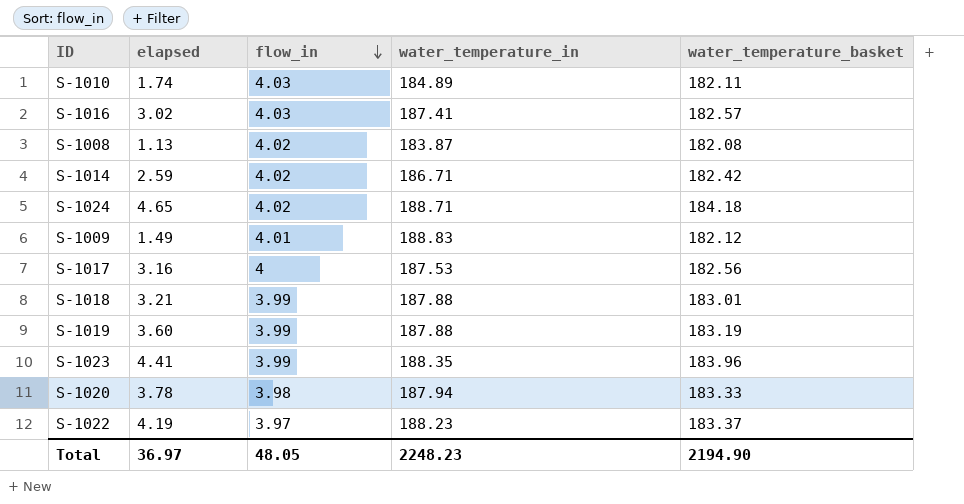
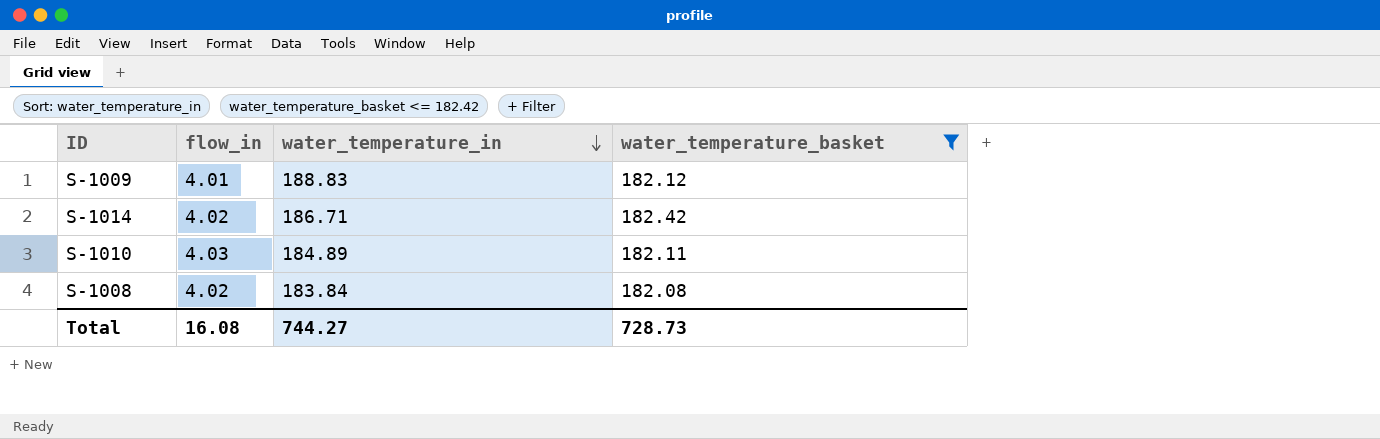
filter: none -> water_temperature_basket <= 182.42
row order: flow_in descending -> water_temperature_in descending
column elapsed | position: 2 -> none
S-1008 | water_temperature_in: 183.87 -> 183.84
Total | flow_in: 48.05 -> 16.08
Total | water_temperature_in: 2248.23 -> 744.27
Total | water_temperature_basket: 2194.90 -> 728.73

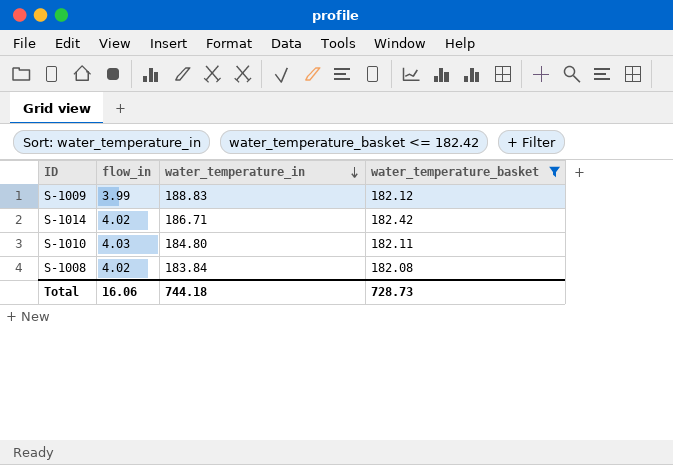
S-1009 | flow_in: 4.01 -> 3.99
S-1010 | water_temperature_in: 184.89 -> 184.80
Total | flow_in: 16.08 -> 16.06
Total | water_temperature_in: 744.27 -> 744.18

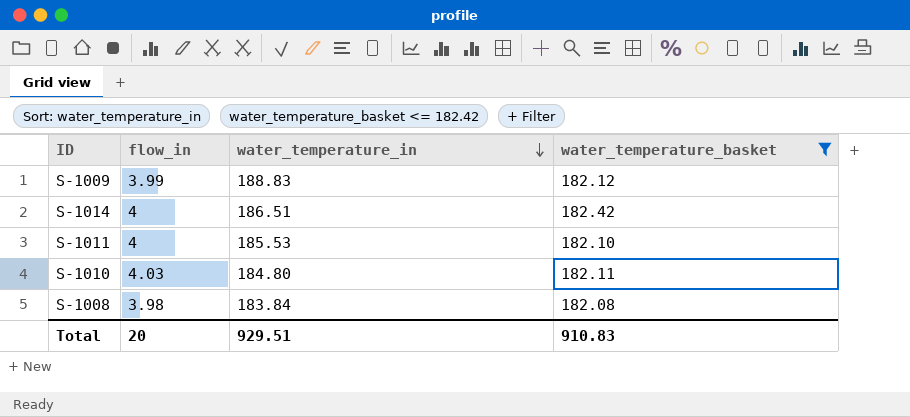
S-1014 | flow_in: 4.02 -> 4
S-1014 | water_temperature_in: 186.71 -> 186.51
row S-1011: none -> 4 | 185.53 | 182.10
S-1008 | flow_in: 4.02 -> 3.98
Total | flow_in: 16.06 -> 20
Total | water_temperature_in: 744.18 -> 929.51
Total | water_temperature_basket: 728.73 -> 910.83

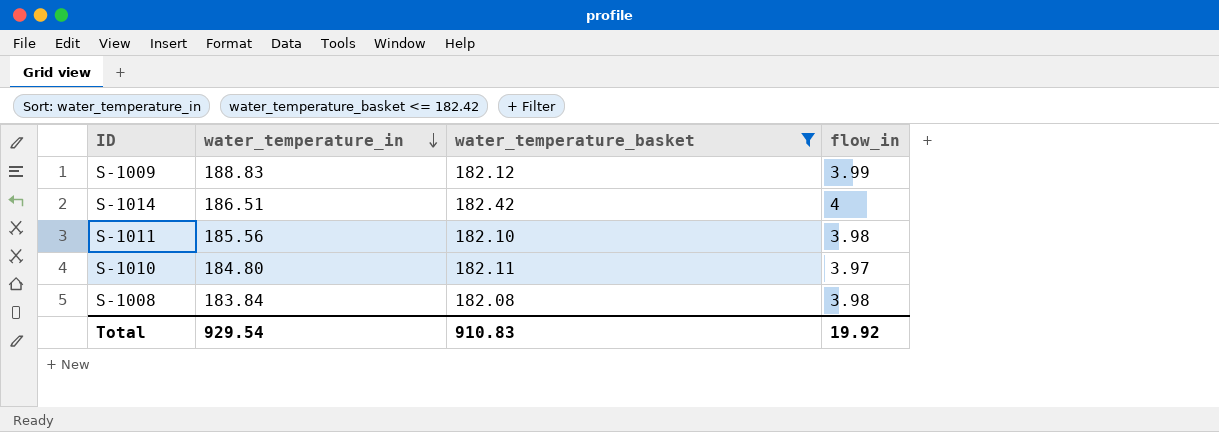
column flow_in | position: 2 -> 4
S-1011 | water_temperature_in: 185.53 -> 185.56
S-1011 | flow_in: 4 -> 3.98
S-1010 | flow_in: 4.03 -> 3.97
Total | water_temperature_in: 929.51 -> 929.54
Total | flow_in: 20 -> 19.92

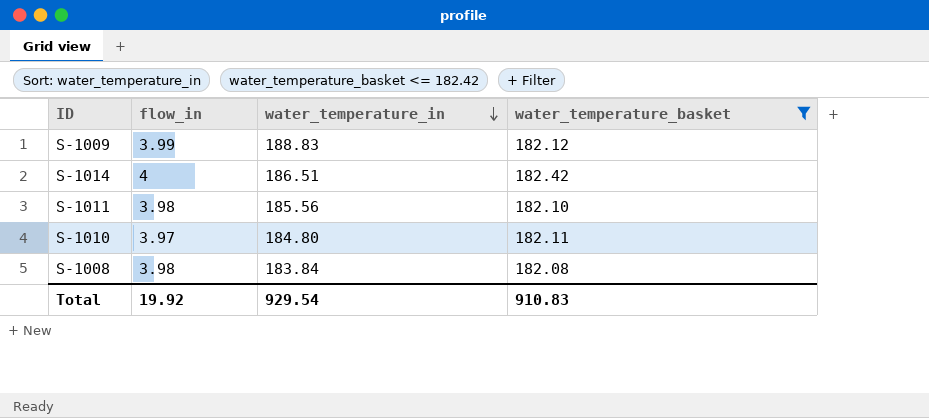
column flow_in | position: 4 -> 2

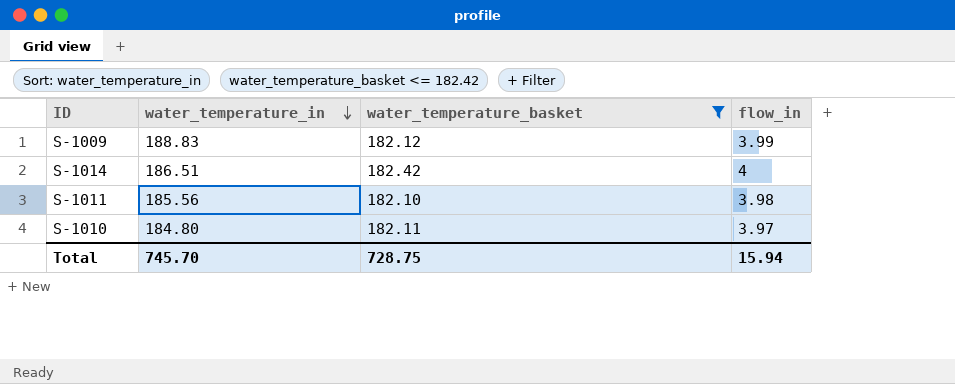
column flow_in | position: 2 -> 4
row S-1008: 3.98 | 183.84 | 182.08 -> none
Total | water_temperature_in: 929.54 -> 745.70
Total | water_temperature_basket: 910.83 -> 728.75
Total | flow_in: 19.92 -> 15.94

